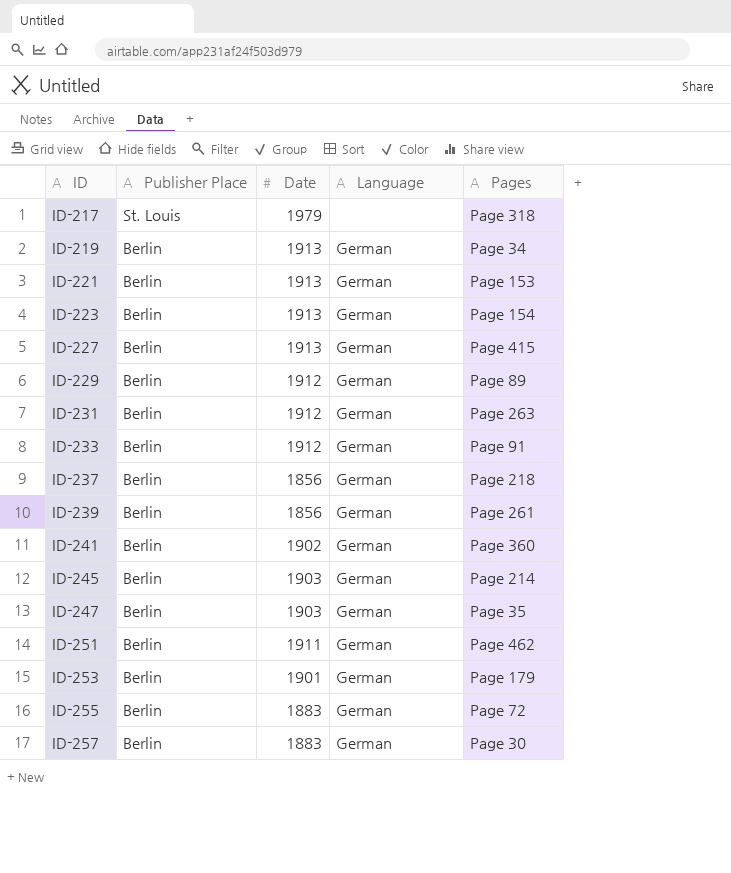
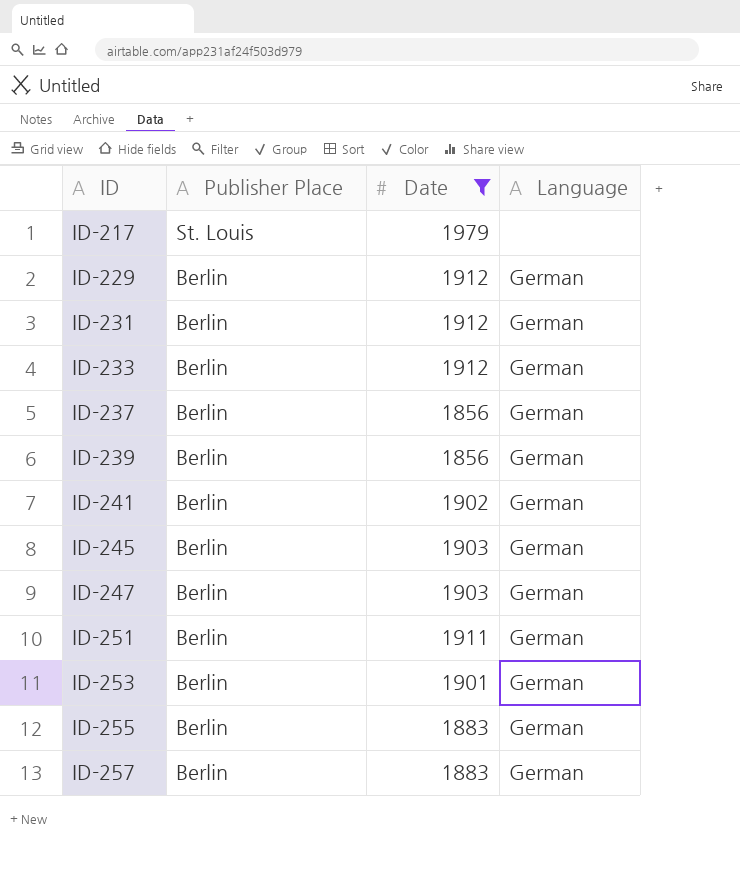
filter: none -> Date != 1913
column Pages | position: 5 -> none

